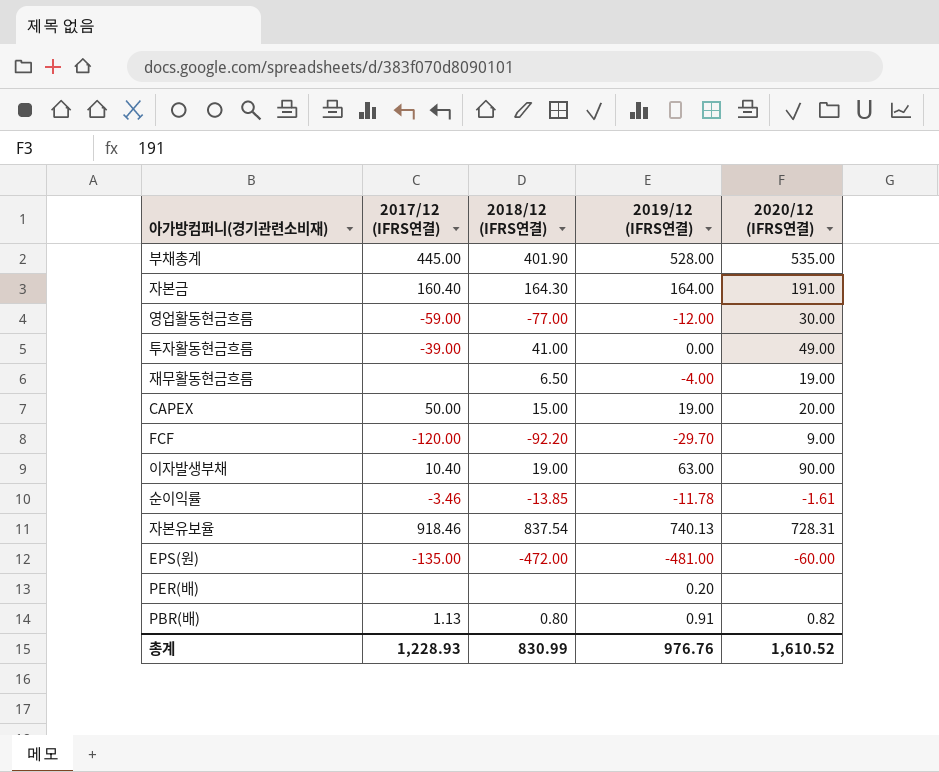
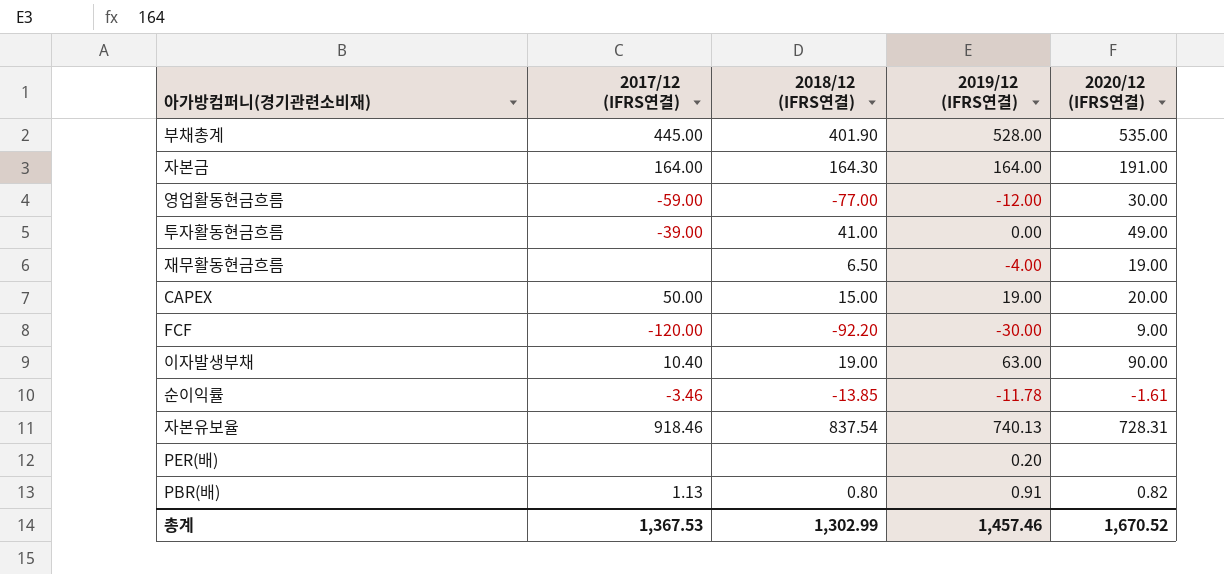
row EPS(원): -135.00 | -472.00 | -481.00 | -60.00 -> none
자본금 | 2017/12 (IFRS연결): 160.40 -> 164.00
FCF | 2019/12 (IFRS연결): -29.70 -> -30.00
총계 | 2017/12 (IFRS연결): 1,228.93 -> 1,367.53
총계 | 2018/12 (IFRS연결): 830.99 -> 1,302.99
총계 | 2019/12 (IFRS연결): 976.76 -> 1,457.46
총계 | 2020/12 (IFRS연결): 1,610.52 -> 1,670.52

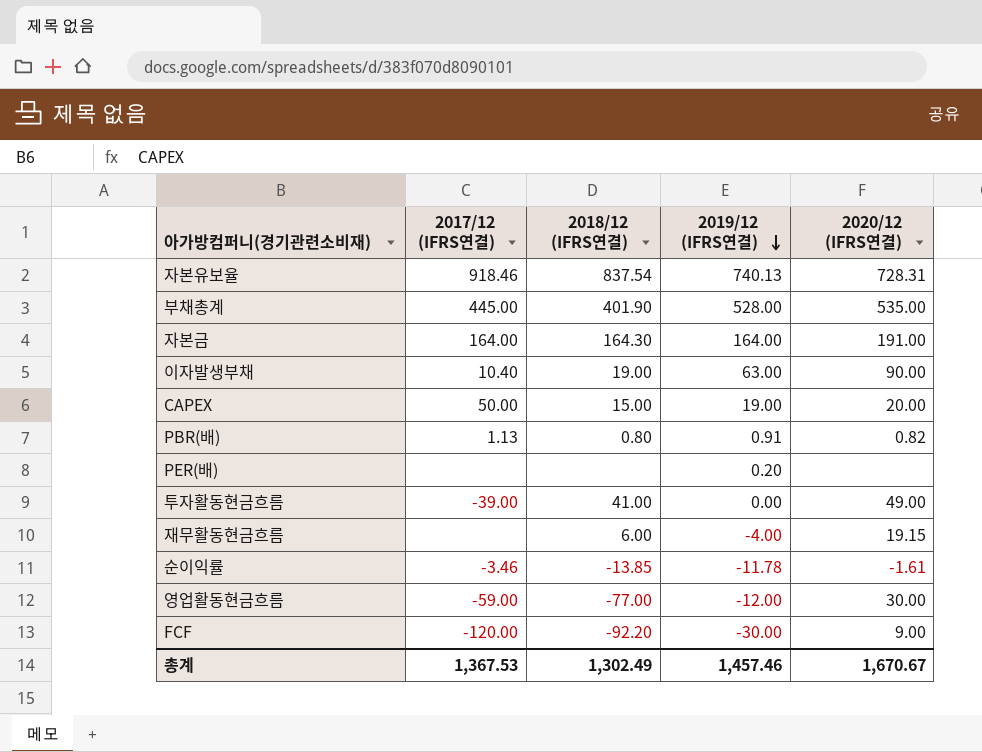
row order: none -> 2019/12 (IFRS연결) descending
재무활동현금흐름 | 2018/12 (IFRS연결): 6.50 -> 6.00
재무활동현금흐름 | 2020/12 (IFRS연결): 19.00 -> 19.15
총계 | 2018/12 (IFRS연결): 1,302.99 -> 1,302.49
총계 | 2020/12 (IFRS연결): 1,670.52 -> 1,670.67

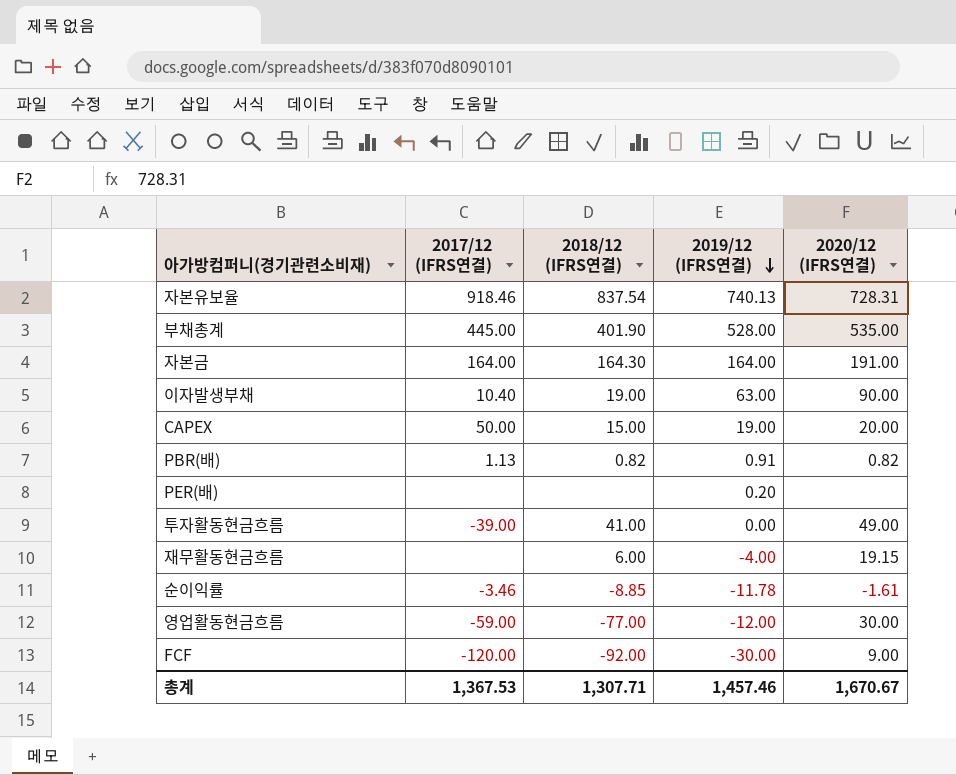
PBR(배) | 2018/12 (IFRS연결): 0.80 -> 0.82
순이익률 | 2018/12 (IFRS연결): -13.85 -> -8.85
FCF | 2018/12 (IFRS연결): -92.20 -> -92.00
총계 | 2018/12 (IFRS연결): 1,302.49 -> 1,307.71

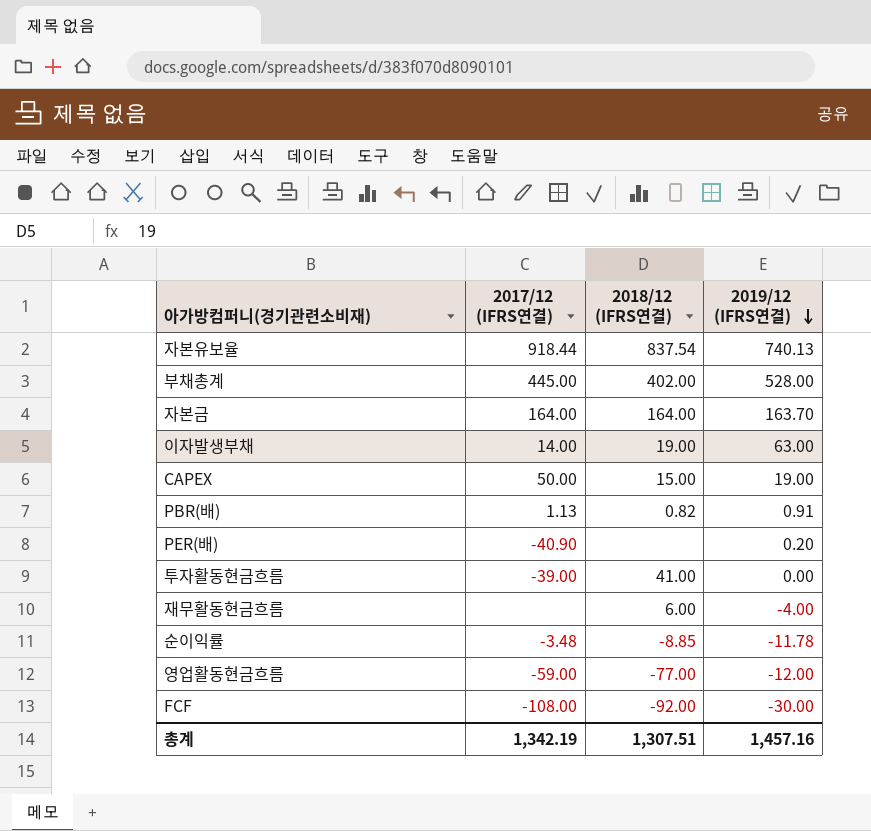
column 2020/12 (IFRS연결) | position: 5 -> none
자본유보율 | 2017/12 (IFRS연결): 918.46 -> 918.44
부채총계 | 2018/12 (IFRS연결): 401.90 -> 402.00
자본금 | 2018/12 (IFRS연결): 164.30 -> 164.00
자본금 | 2019/12 (IFRS연결): 164.00 -> 163.70
이자발생부채 | 2017/12 (IFRS연결): 10.40 -> 14.00
PER(배) | 2017/12 (IFRS연결): none -> -40.90
순이익률 | 2017/12 (IFRS연결): -3.46 -> -3.48
FCF | 2017/12 (IFRS연결): -120.00 -> -108.00
총계 | 2017/12 (IFRS연결): 1,367.53 -> 1,342.19
총계 | 2018/12 (IFRS연결): 1,307.71 -> 1,307.51
총계 | 2019/12 (IFRS연결): 1,457.46 -> 1,457.16

